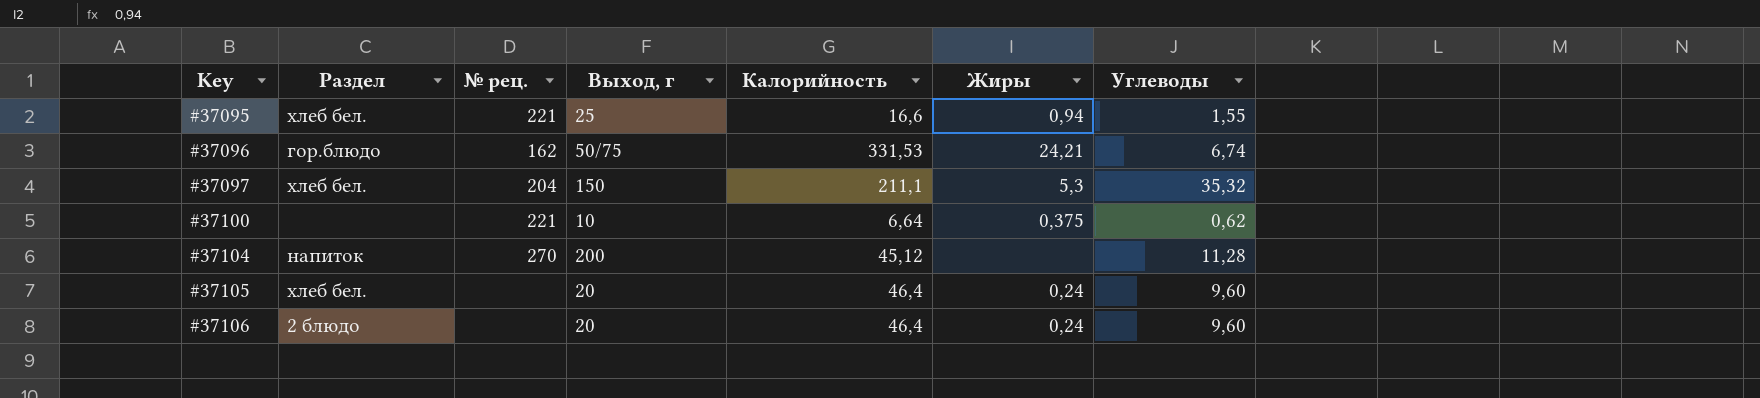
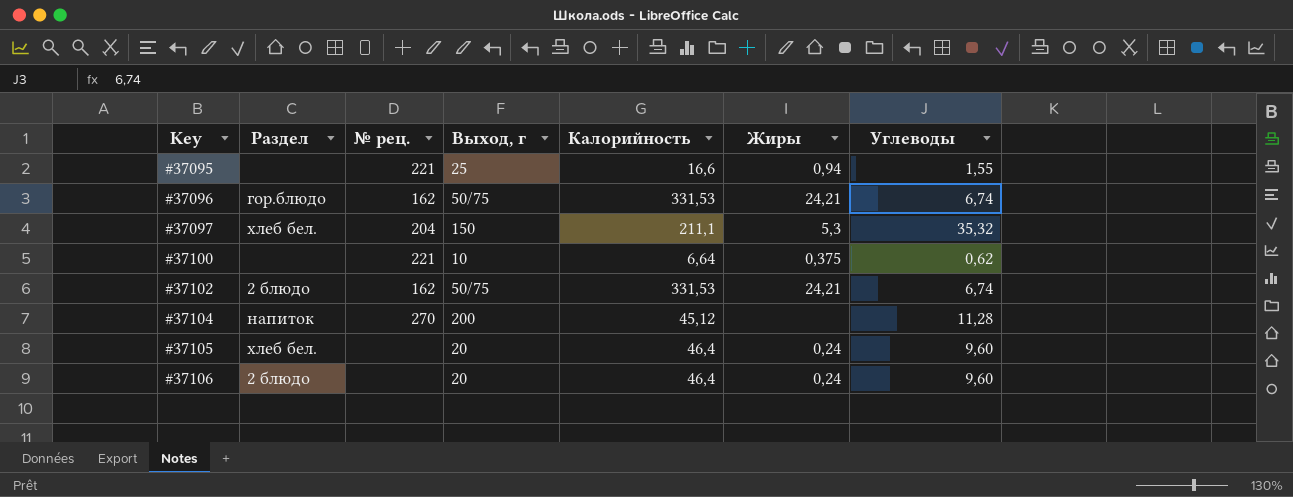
#37095 | Раздел: хлеб бел. -> none
row #37102: none -> 2 блюдо | 162 | 50/75 | 331,53 | 24,21 | 6,74

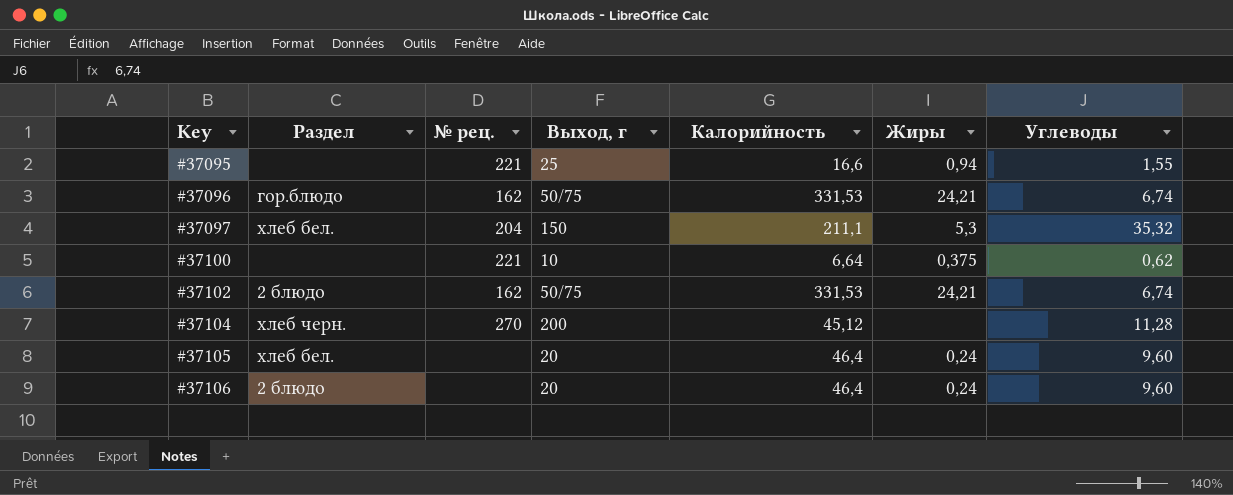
#37104 | Раздел: напиток -> хлеб черн.

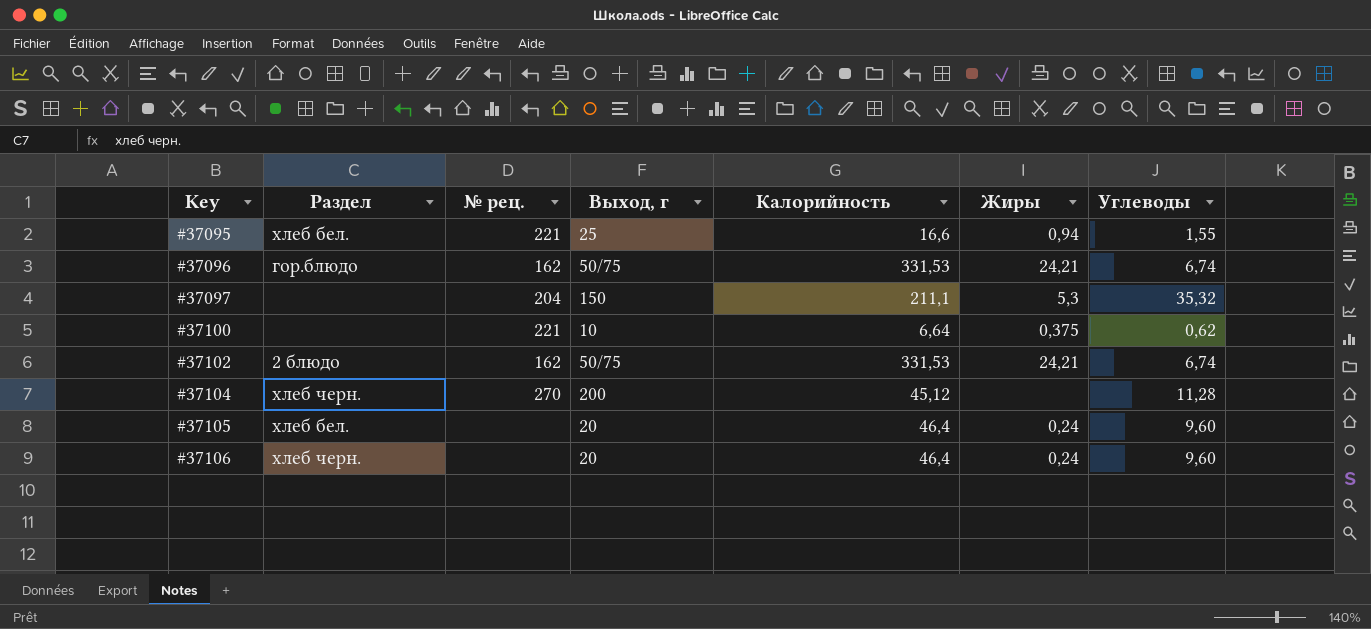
#37095 | Раздел: none -> хлеб бел.
#37097 | Раздел: хлеб бел. -> none
#37106 | Раздел: 2 блюдо -> хлеб черн.

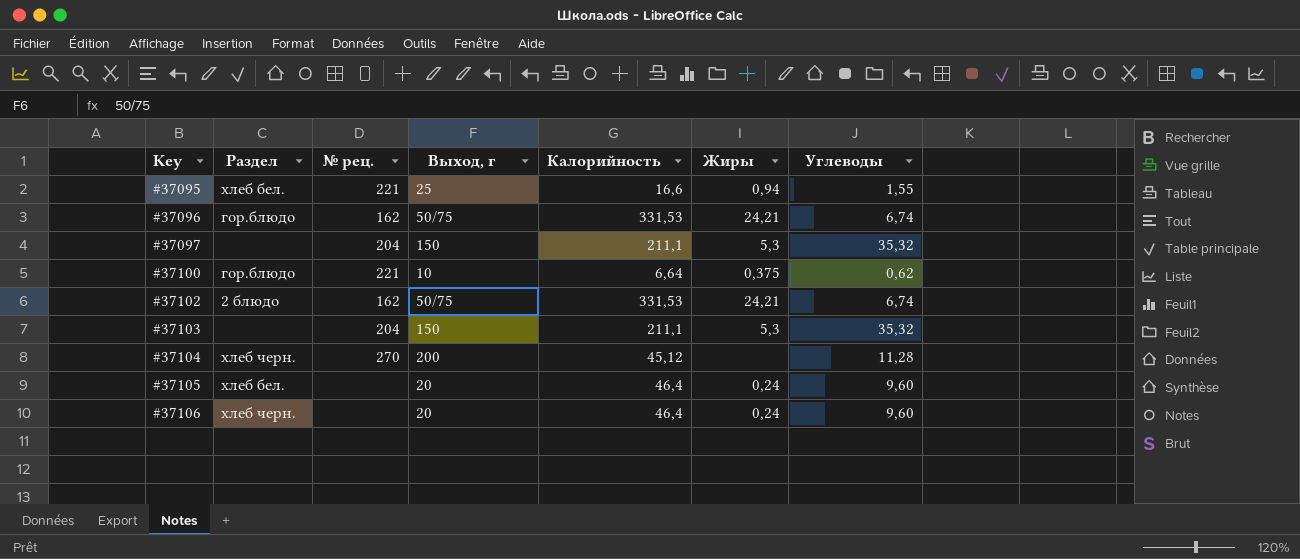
#37100 | Раздел: none -> гор.блюдо
row #37103: none -> none | 204 | 150 | 211,1 | 5,3 | 35,32

